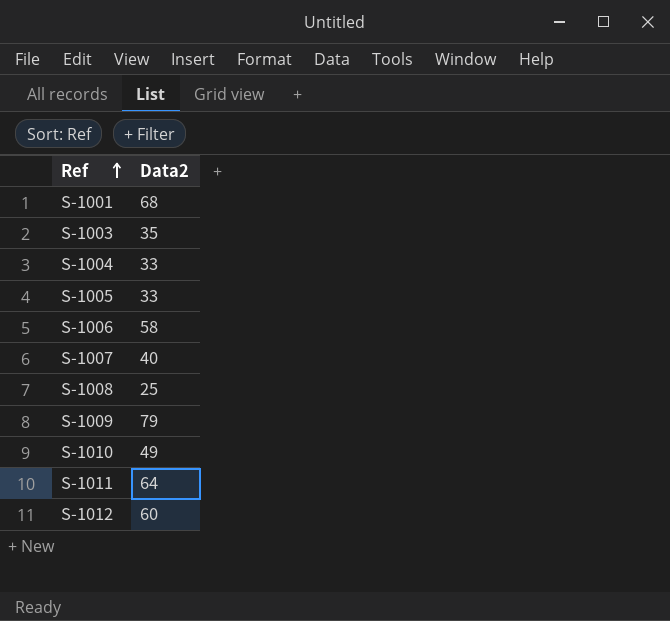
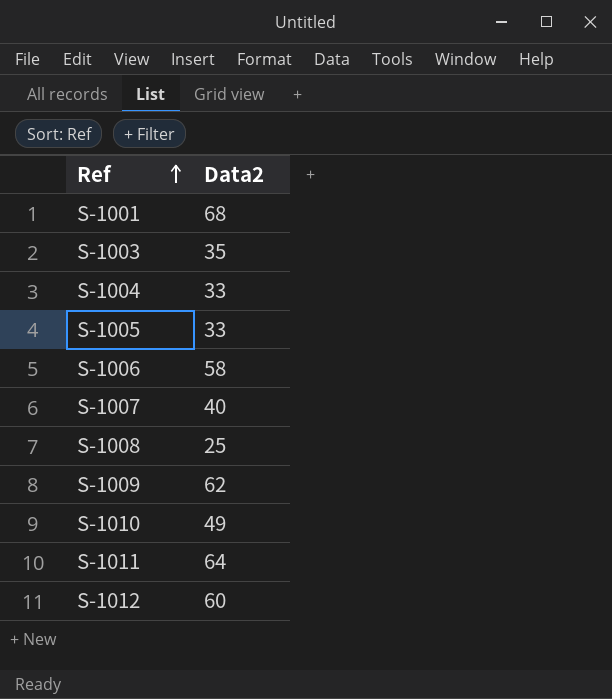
S-1009 | Data2: 79 -> 62

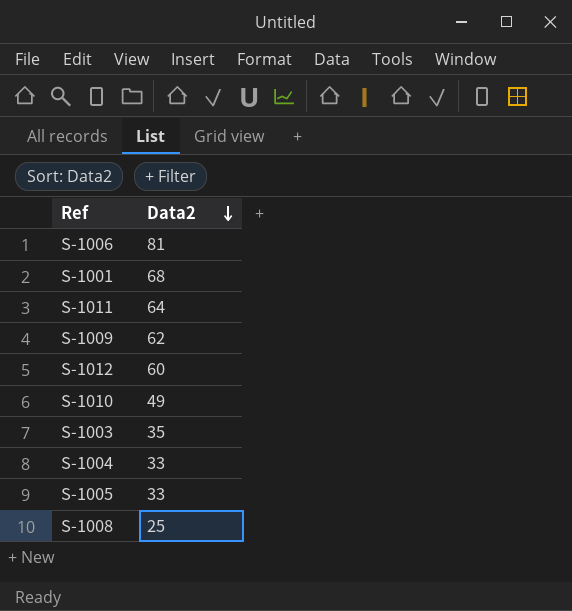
row order: Ref ascending -> Data2 descending
row S-1007: 40 -> none
S-1006 | Data2: 58 -> 81

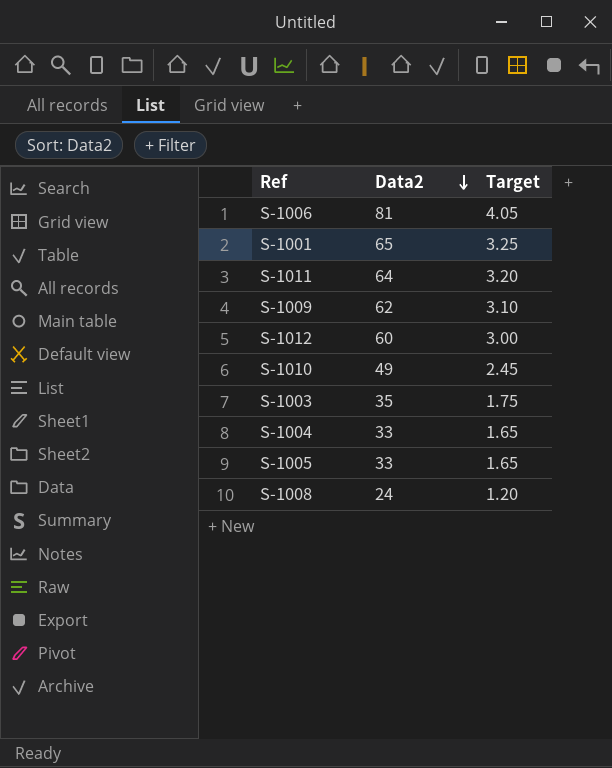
column Target | formula: none -> [Data2] * 0.05
S-1001 | Data2: 68 -> 65
S-1008 | Data2: 25 -> 24

